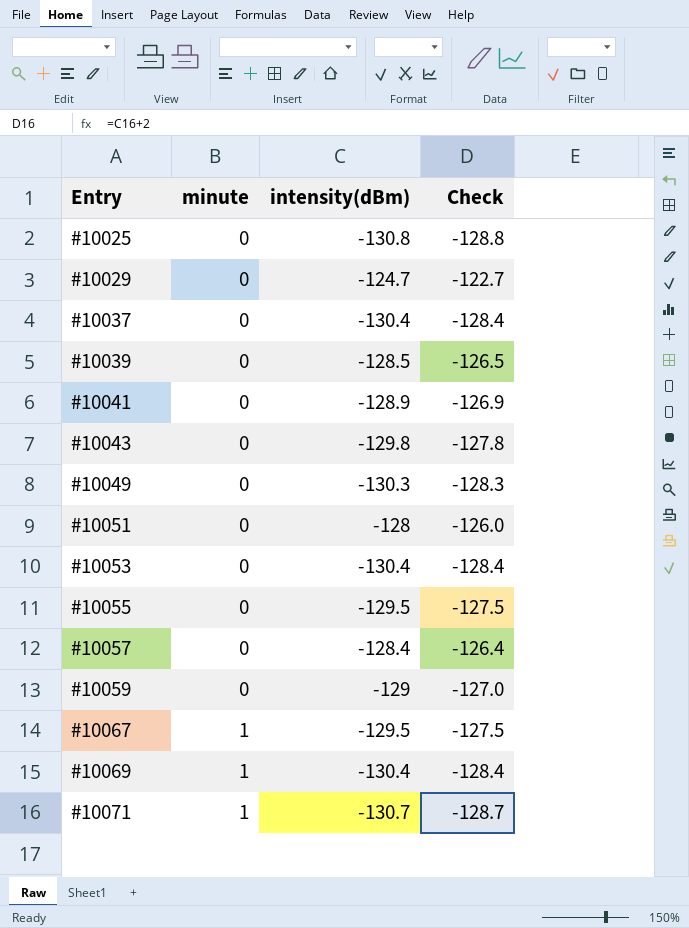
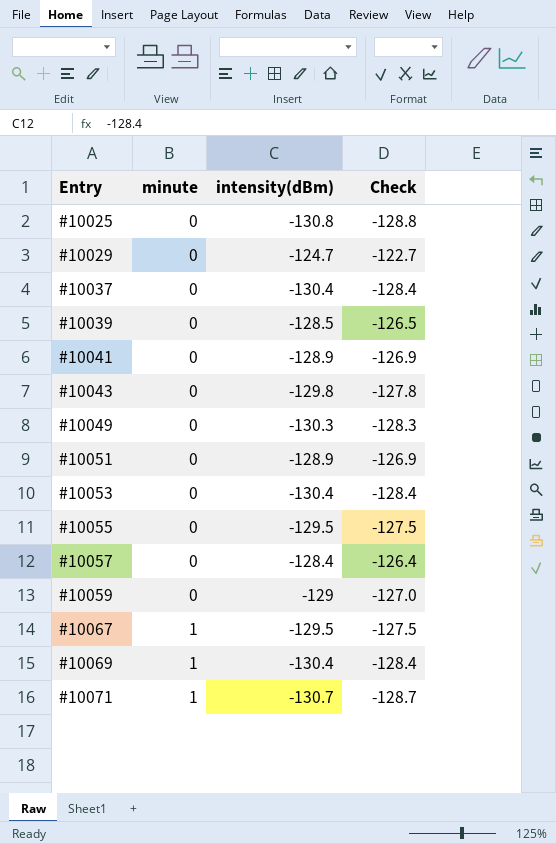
#10051 | intensity(dBm): -128 -> -128.9
#10051 | Check: -126.0 -> -126.9

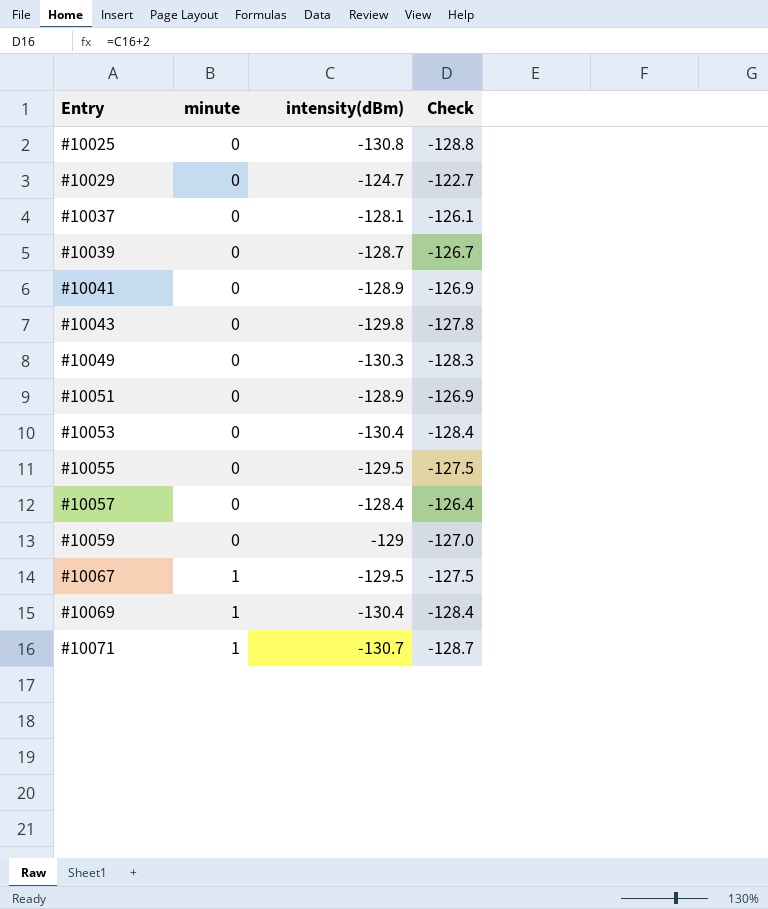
#10037 | intensity(dBm): -130.4 -> -128.1
#10037 | Check: -128.4 -> -126.1
#10039 | intensity(dBm): -128.5 -> -128.7
#10039 | Check: -126.5 -> -126.7

